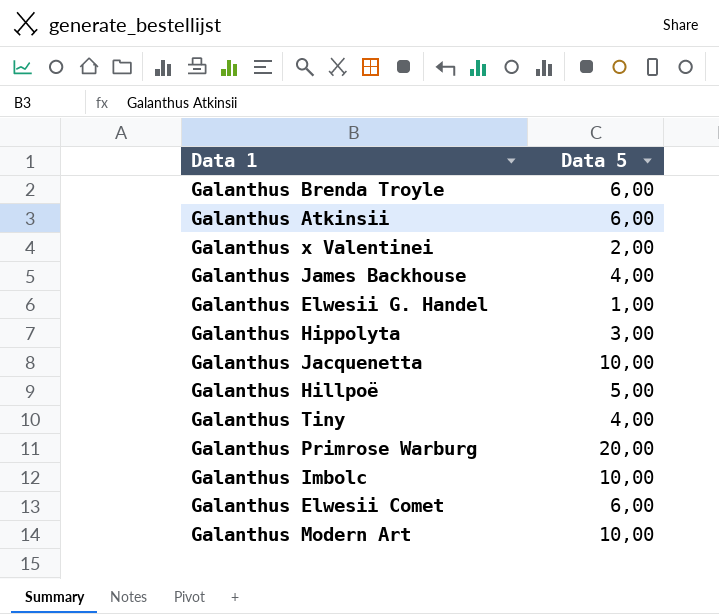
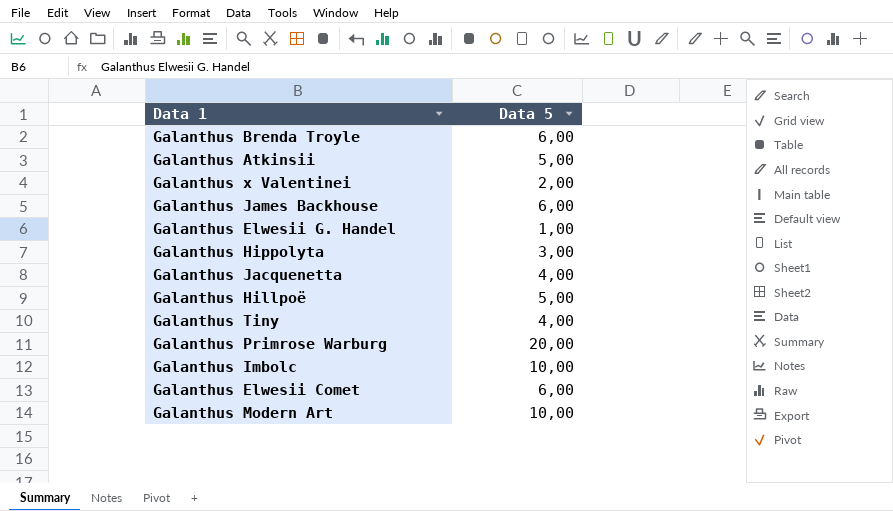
Galanthus Atkinsii | Data 5: 6,00 -> 5,00
Galanthus James Backhouse | Data 5: 4,00 -> 6,00
Galanthus Jacquenetta | Data 5: 10,00 -> 4,00

